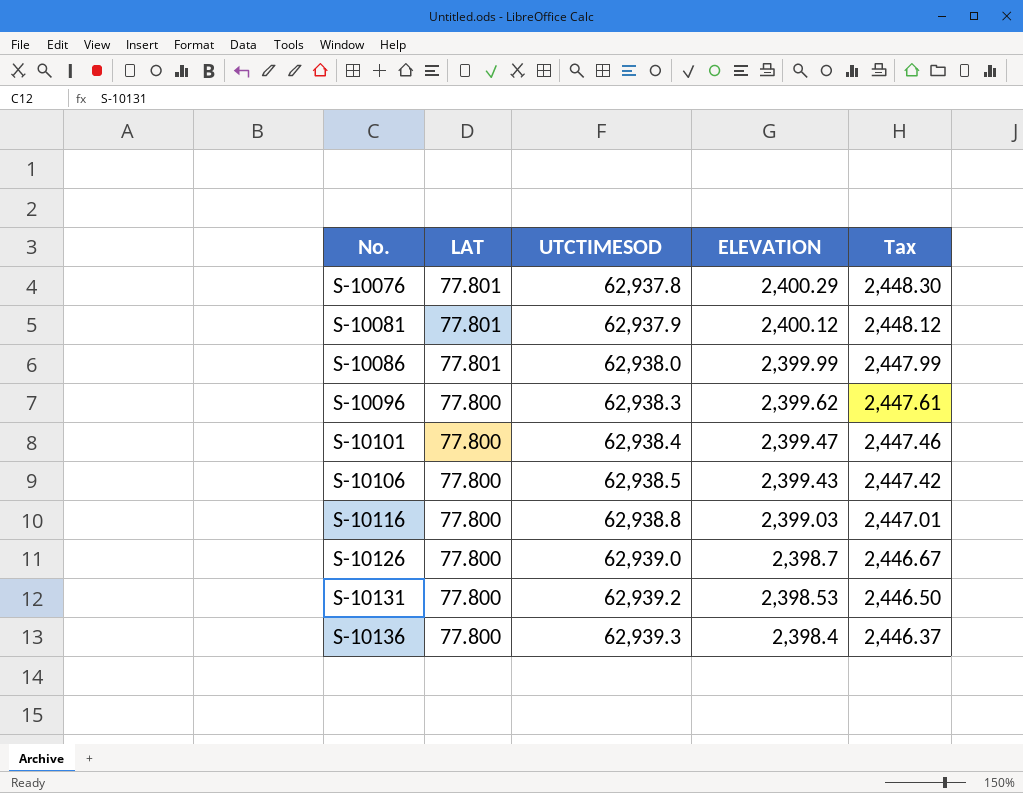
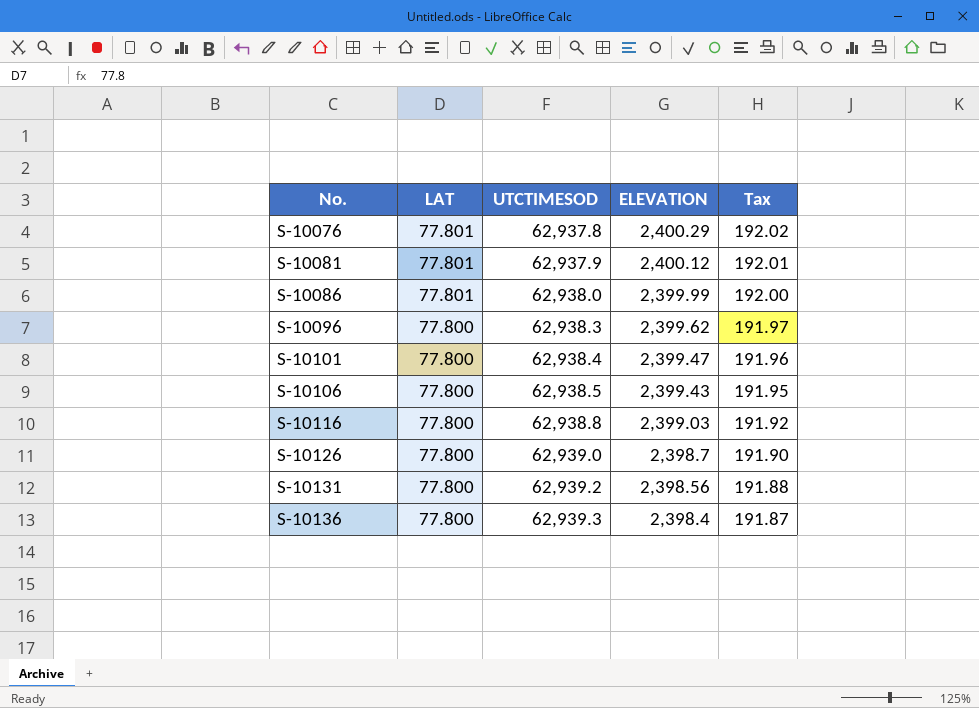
column Tax | formula: [ELEVATION] * 1.02 -> [ELEVATION] * 0.08
S-10131 | ELEVATION: 2,398.53 -> 2,398.56

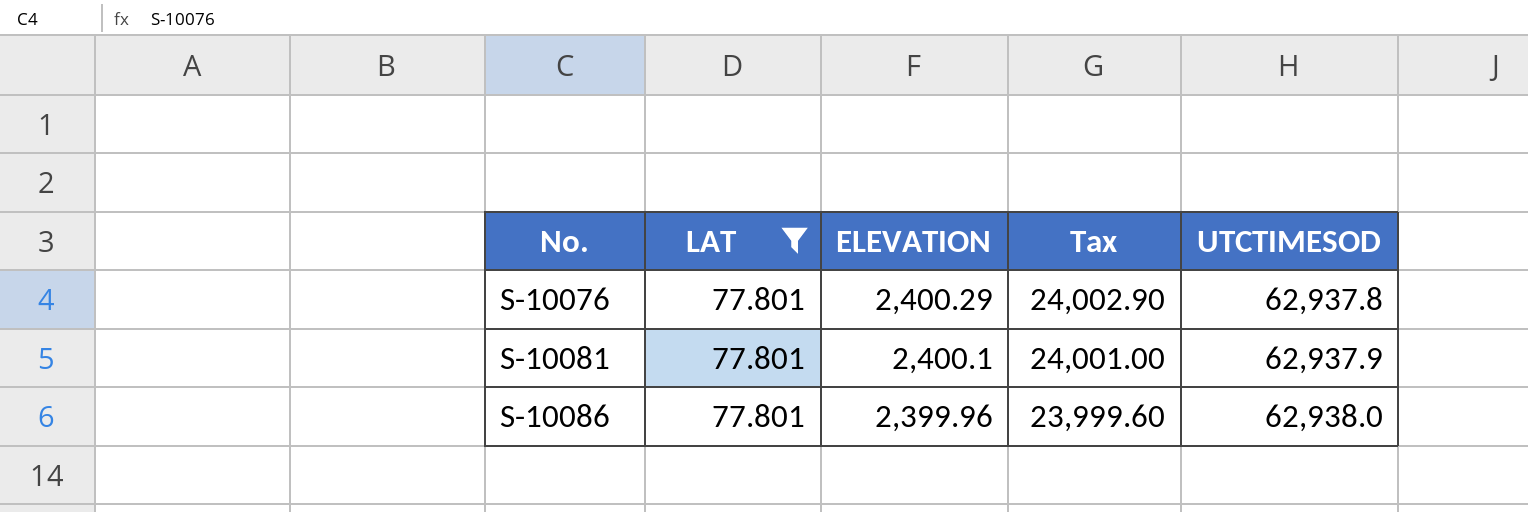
filter: none -> LAT = 77.801
column Tax | formula: [ELEVATION] * 0.08 -> [ELEVATION] * 10
column UTCTIMESOD | position: 3 -> 5
S-10081 | ELEVATION: 2,400.12 -> 2,400.1
S-10086 | ELEVATION: 2,399.99 -> 2,399.96

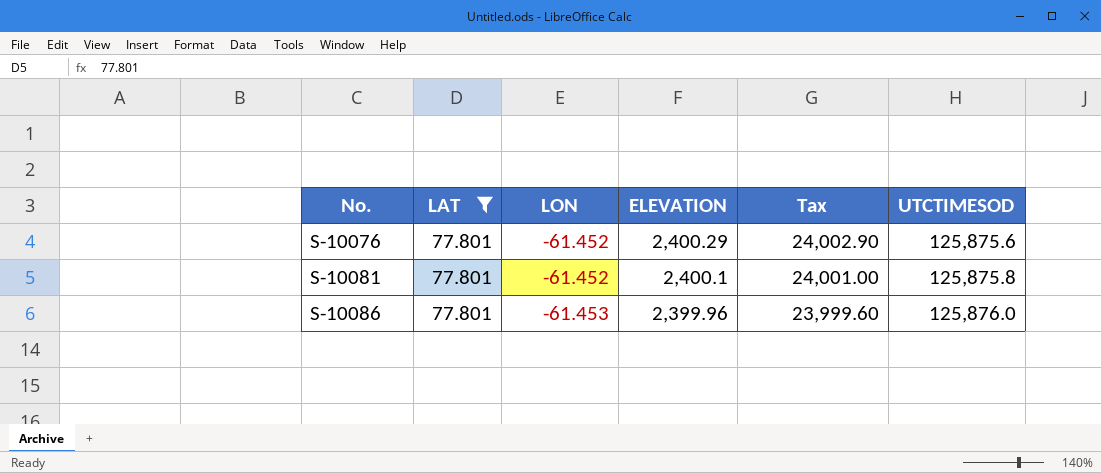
column LON | position: none -> 3
S-10076 | UTCTIMESOD: 62,937.8 -> 125,875.6
S-10081 | UTCTIMESOD: 62,937.9 -> 125,875.8
S-10086 | UTCTIMESOD: 62,938.0 -> 125,876.0

